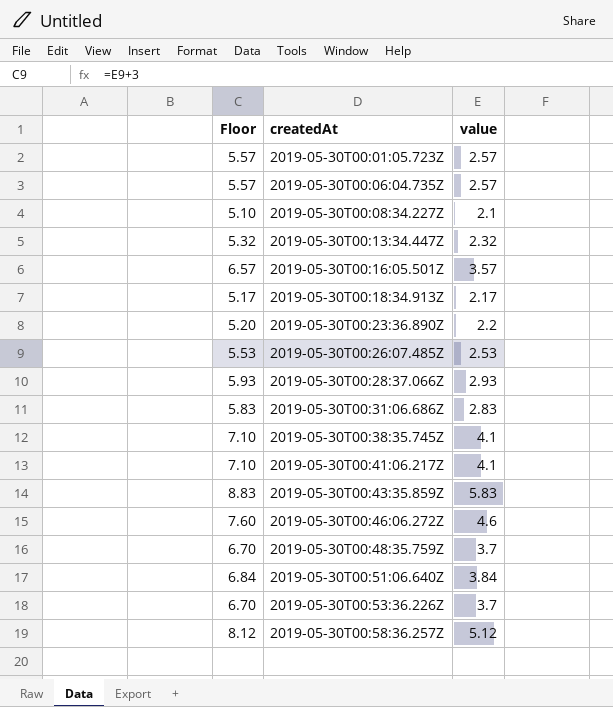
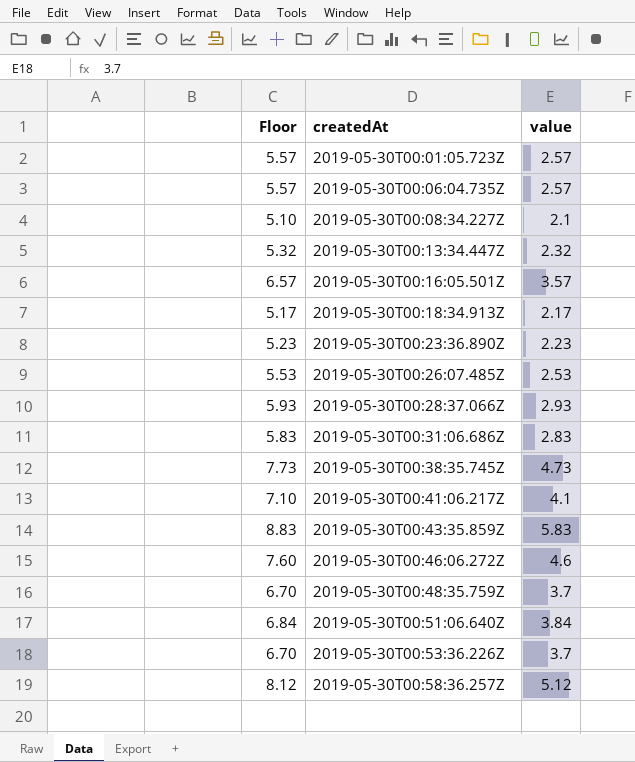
2019-05-30T00:23:36.890Z | Floor: 5.20 -> 5.23
2019-05-30T00:23:36.890Z | value: 2.2 -> 2.23
2019-05-30T00:38:35.745Z | Floor: 7.10 -> 7.73
2019-05-30T00:38:35.745Z | value: 4.1 -> 4.73

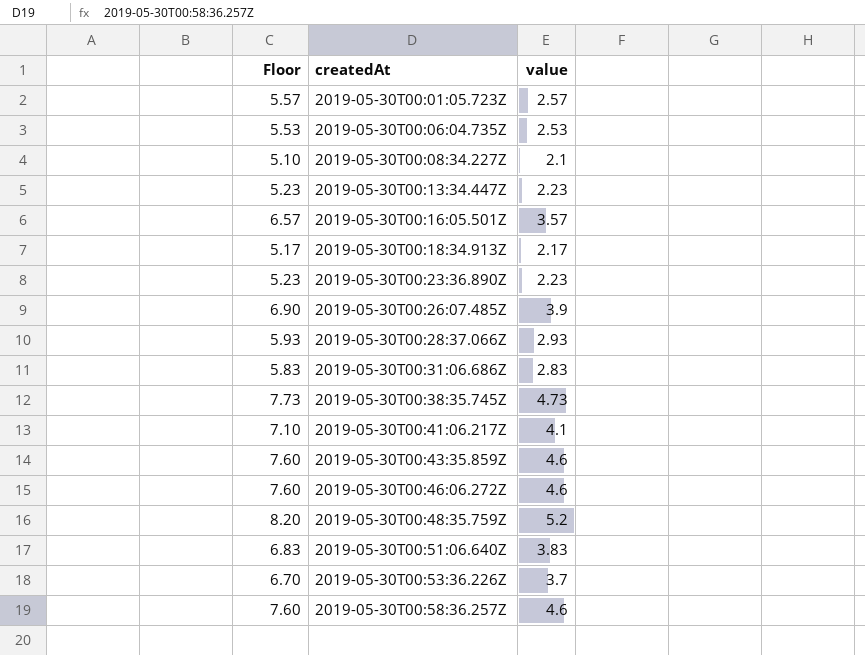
2019-05-30T00:06:04.735Z | Floor: 5.57 -> 5.53
2019-05-30T00:06:04.735Z | value: 2.57 -> 2.53
2019-05-30T00:13:34.447Z | Floor: 5.32 -> 5.23
2019-05-30T00:13:34.447Z | value: 2.32 -> 2.23
2019-05-30T00:26:07.485Z | Floor: 5.53 -> 6.90
2019-05-30T00:26:07.485Z | value: 2.53 -> 3.9
2019-05-30T00:43:35.859Z | Floor: 8.83 -> 7.60
2019-05-30T00:43:35.859Z | value: 5.83 -> 4.6
2019-05-30T00:48:35.759Z | Floor: 6.70 -> 8.20
2019-05-30T00:48:35.759Z | value: 3.7 -> 5.2
2019-05-30T00:51:06.640Z | Floor: 6.84 -> 6.83
2019-05-30T00:51:06.640Z | value: 3.84 -> 3.83
2019-05-30T00:58:36.257Z | Floor: 8.12 -> 7.60
2019-05-30T00:58:36.257Z | value: 5.12 -> 4.6

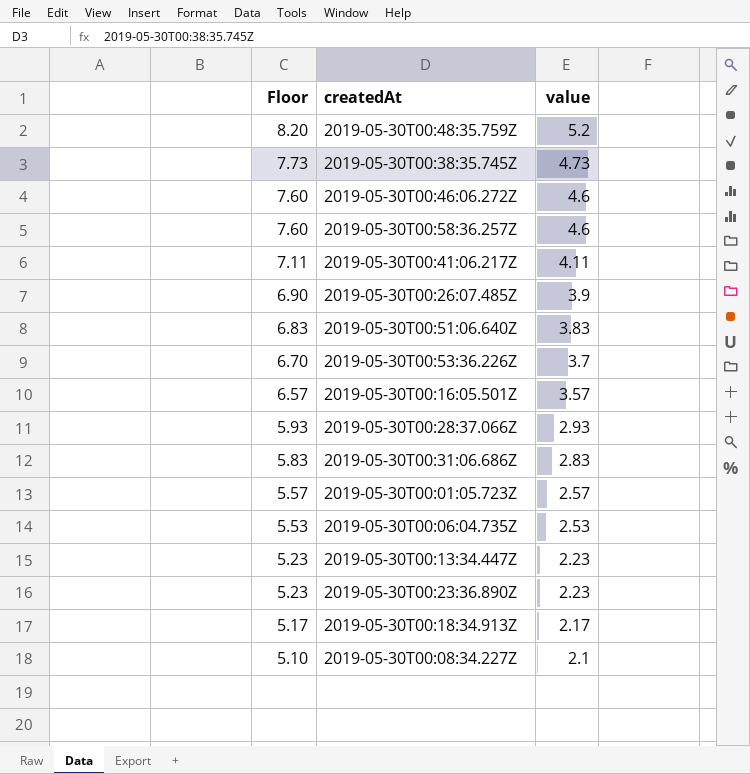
row order: createdAt ascending -> Floor descending
row 2019-05-30T00:43:35.859Z: 7.60 | 4.6 -> none
2019-05-30T00:41:06.217Z | Floor: 7.10 -> 7.11
2019-05-30T00:41:06.217Z | value: 4.1 -> 4.11

